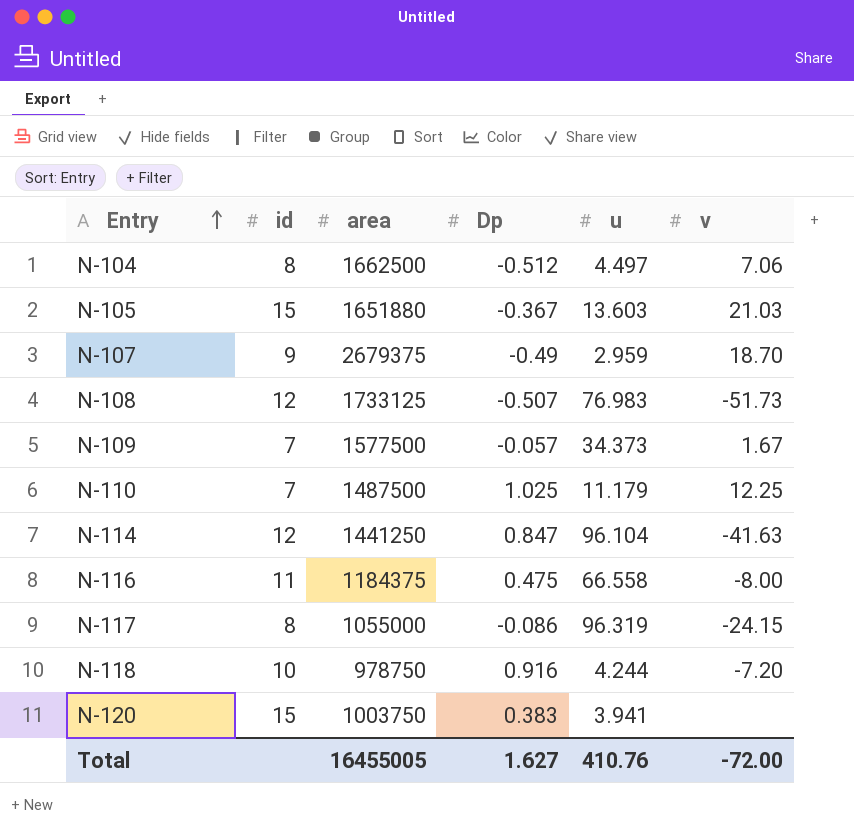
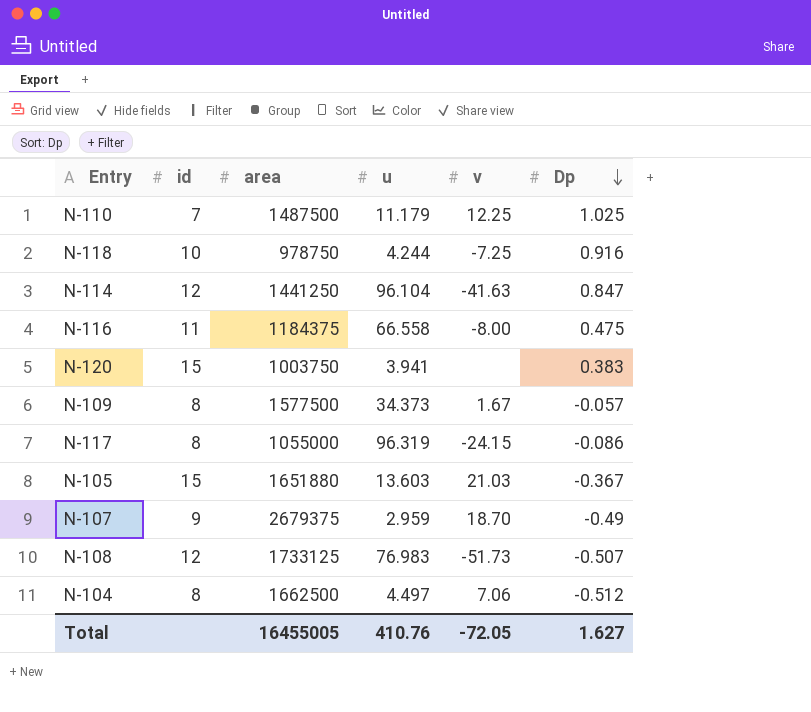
row order: Entry ascending -> Dp descending
column Dp | position: 4 -> 6
N-118 | v: -7.20 -> -7.25
N-109 | id: 7 -> 8
Total | v: -72.00 -> -72.05

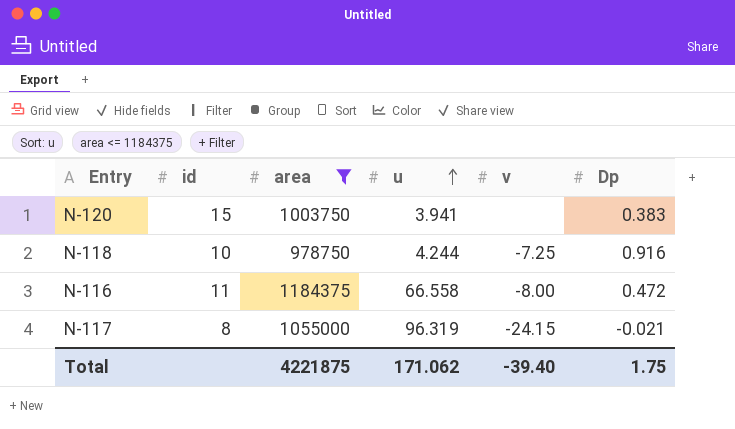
filter: none -> area <= 1184375
row order: Dp descending -> u ascending
N-116 | Dp: 0.475 -> 0.472
N-117 | Dp: -0.086 -> -0.021
Total | area: 16455005 -> 4221875
Total | u: 410.76 -> 171.062
Total | v: -72.05 -> -39.40
Total | Dp: 1.627 -> 1.75

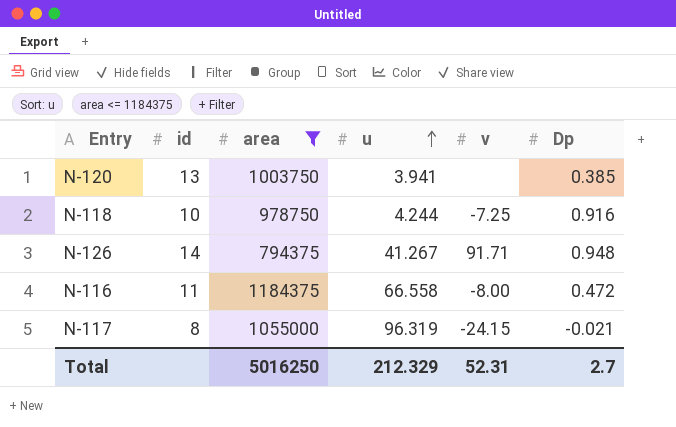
N-120 | id: 15 -> 13
N-120 | Dp: 0.383 -> 0.385
row N-126: none -> 14 | 794375 | 41.267 | 91.71 | 0.948
Total | area: 4221875 -> 5016250
Total | u: 171.062 -> 212.329
Total | v: -39.40 -> 52.31
Total | Dp: 1.75 -> 2.7

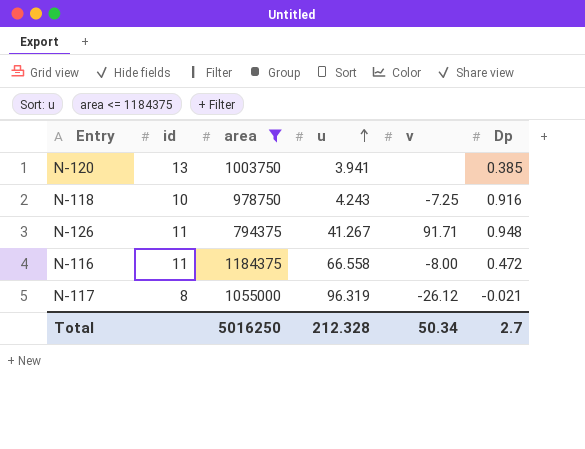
N-118 | u: 4.244 -> 4.243
N-126 | id: 14 -> 11
N-117 | v: -24.15 -> -26.12
Total | u: 212.329 -> 212.328
Total | v: 52.31 -> 50.34

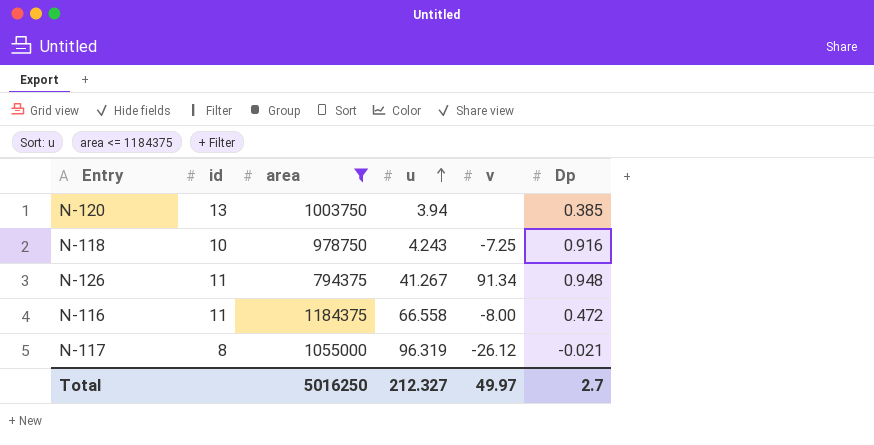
N-120 | u: 3.941 -> 3.94
N-126 | v: 91.71 -> 91.34
Total | u: 212.328 -> 212.327
Total | v: 50.34 -> 49.97

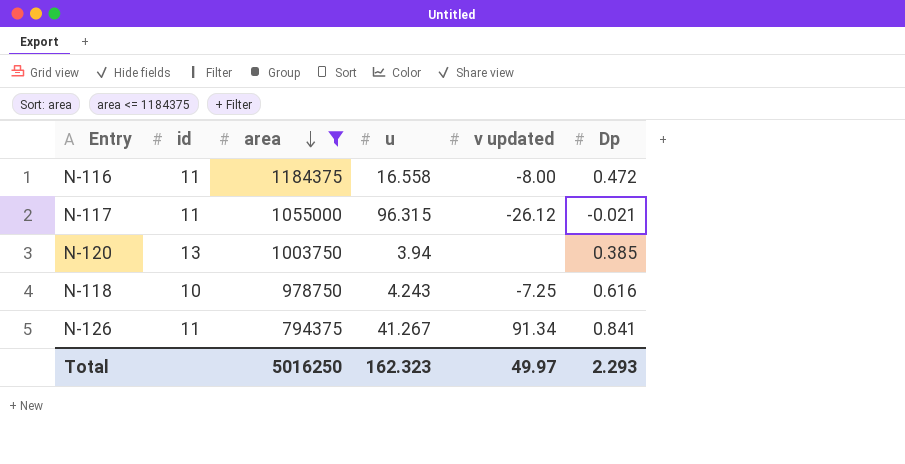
row order: u ascending -> area descending
column name: v -> v updated
N-116 | u: 66.558 -> 16.558
N-117 | id: 8 -> 11
N-117 | u: 96.319 -> 96.315
N-118 | Dp: 0.916 -> 0.616
N-126 | Dp: 0.948 -> 0.841
Total | u: 212.327 -> 162.323
Total | Dp: 2.7 -> 2.293

